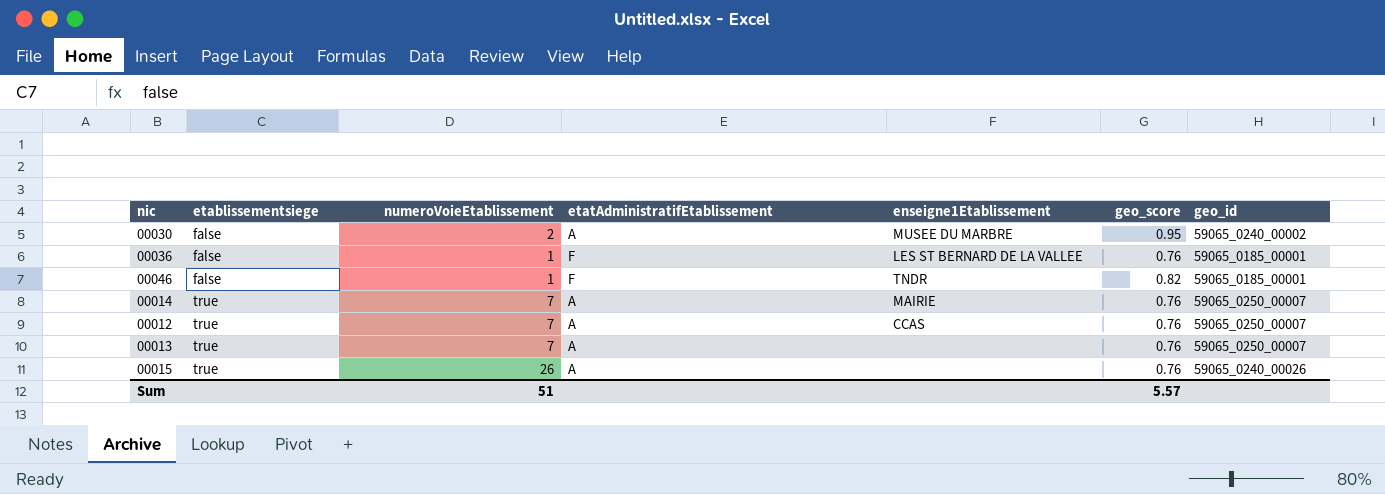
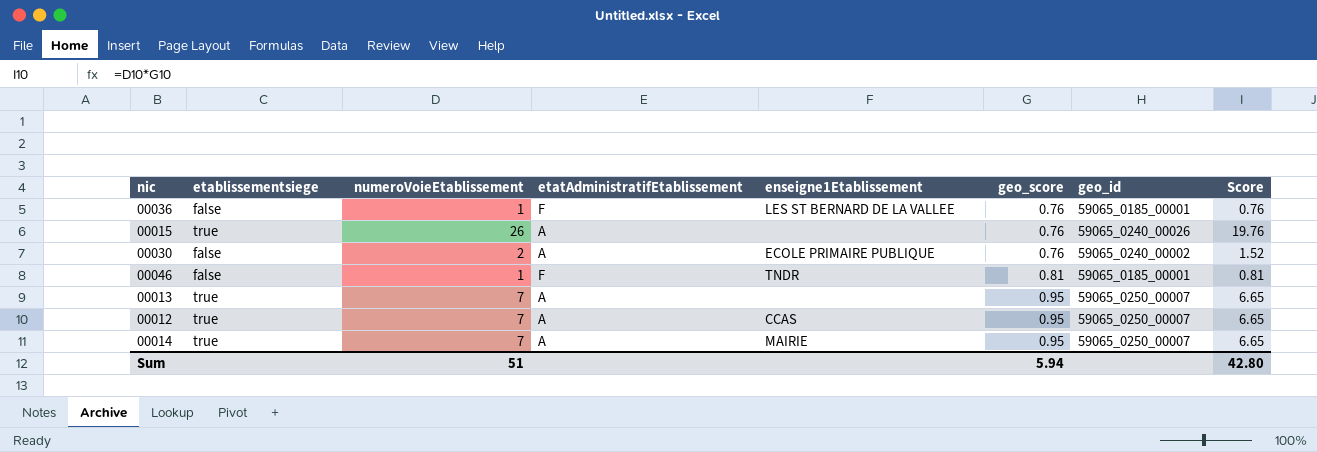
row order: etablissementsiege ascending -> geo_score ascending
column Score | formula: none -> [numeroVoieEtablissement] * [geo_score]
00030 | enseigne1Etablissement: MUSEE DU MARBRE -> ECOLE PRIMAIRE PUBLIQUE
00030 | geo_score: 0.95 -> 0.76
00046 | geo_score: 0.82 -> 0.81
00013 | geo_score: 0.76 -> 0.95
00012 | geo_score: 0.76 -> 0.95
00014 | geo_score: 0.76 -> 0.95
Sum | geo_score: 5.57 -> 5.94

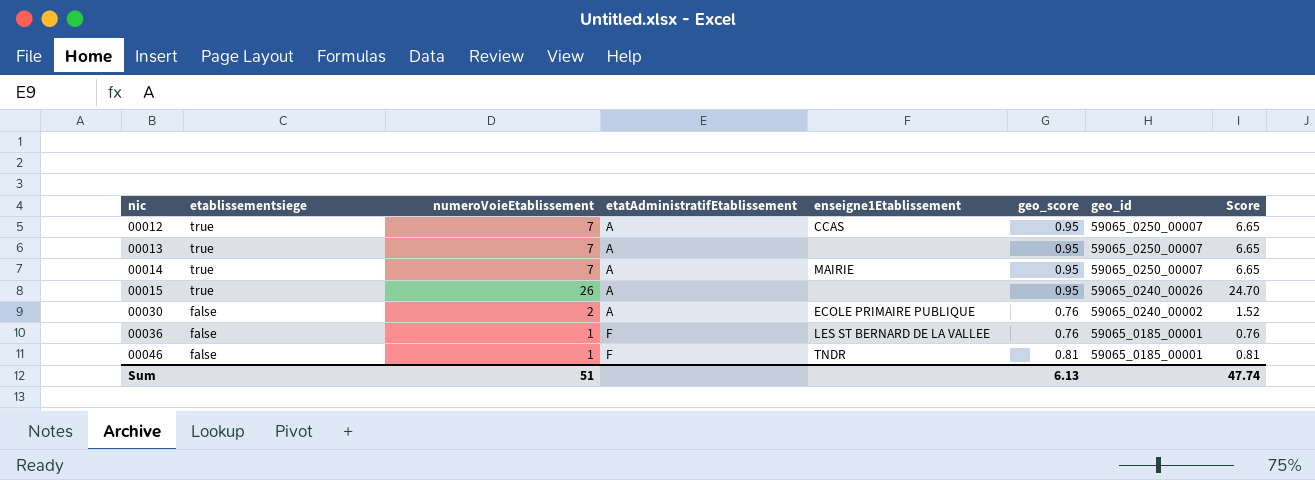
row order: geo_score ascending -> nic ascending
00015 | geo_score: 0.76 -> 0.95
00015 | Score: 19.76 -> 24.70
Sum | geo_score: 5.94 -> 6.13
Sum | Score: 42.80 -> 47.74

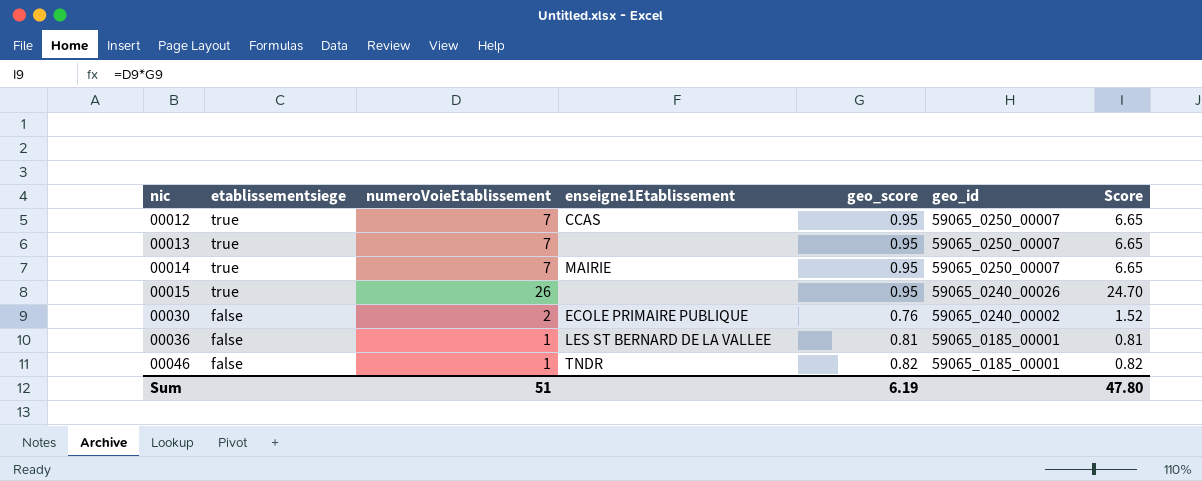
column etatAdministratifEtablissement | position: 4 -> none
00036 | geo_score: 0.76 -> 0.81
00036 | Score: 0.76 -> 0.81
00046 | geo_score: 0.81 -> 0.82
00046 | Score: 0.81 -> 0.82
Sum | geo_score: 6.13 -> 6.19
Sum | Score: 47.74 -> 47.80

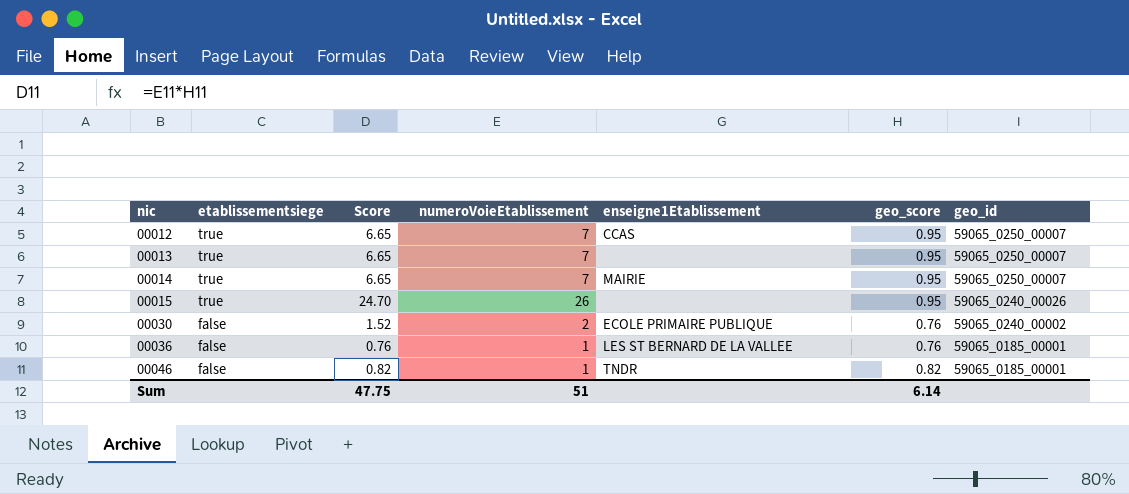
column Score | position: 7 -> 3
00036 | Score: 0.81 -> 0.76
00036 | geo_score: 0.81 -> 0.76
Sum | Score: 47.80 -> 47.75
Sum | geo_score: 6.19 -> 6.14

